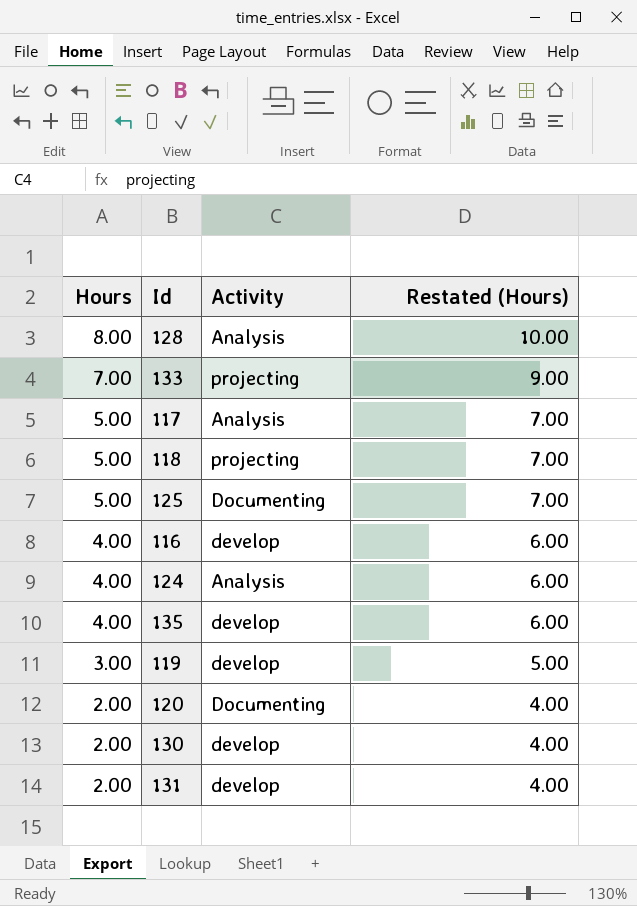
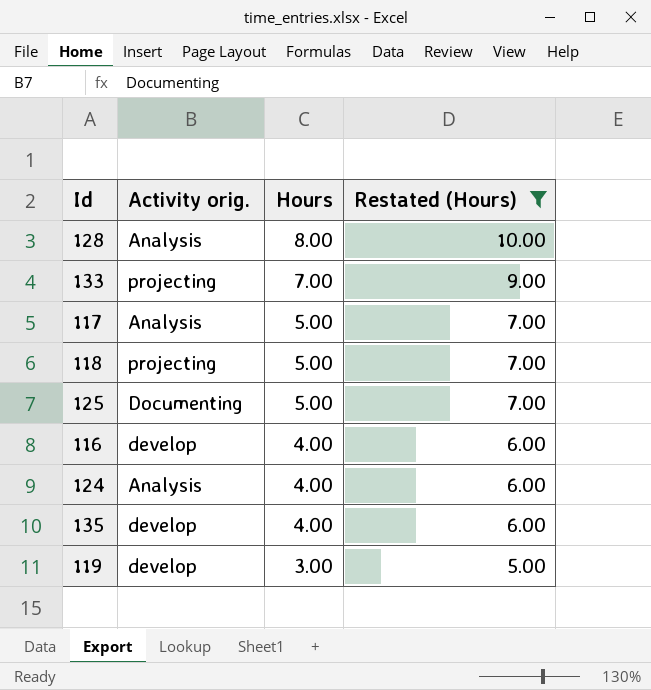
filter: none -> Restated (Hours) != 4.00
column name: Activity -> Activity orig.
column Hours | position: 1 -> 3

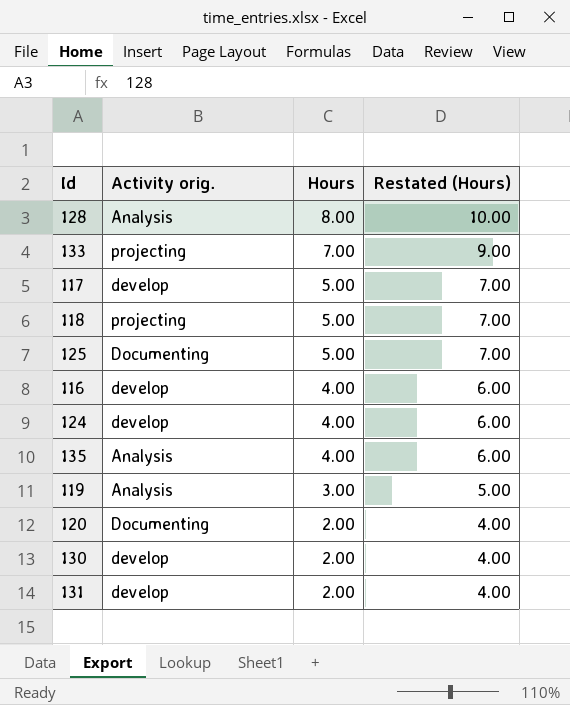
filter: Restated (Hours) != 4.00 -> none
117 | Activity orig.: Analysis -> develop
124 | Activity orig.: Analysis -> develop
135 | Activity orig.: develop -> Analysis
119 | Activity orig.: develop -> Analysis

